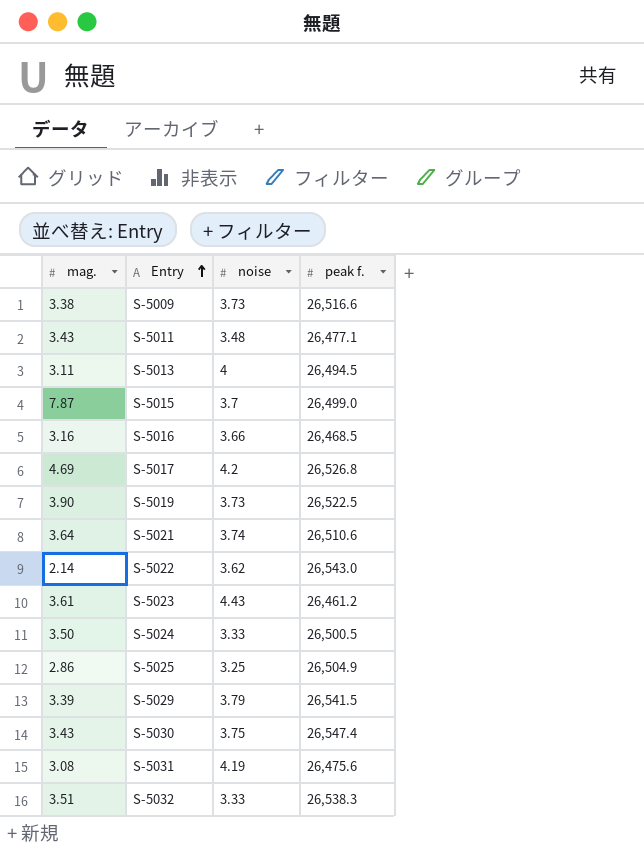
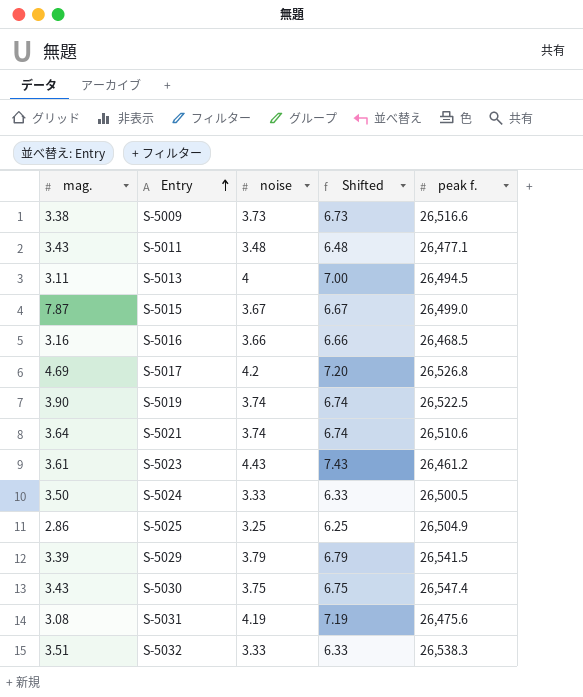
column Shifted | formula: none -> [noise] + 3
row S-5022: 2.14 | 3.62 | 26,543.0 -> none
S-5015 | noise: 3.7 -> 3.67
S-5019 | noise: 3.73 -> 3.74

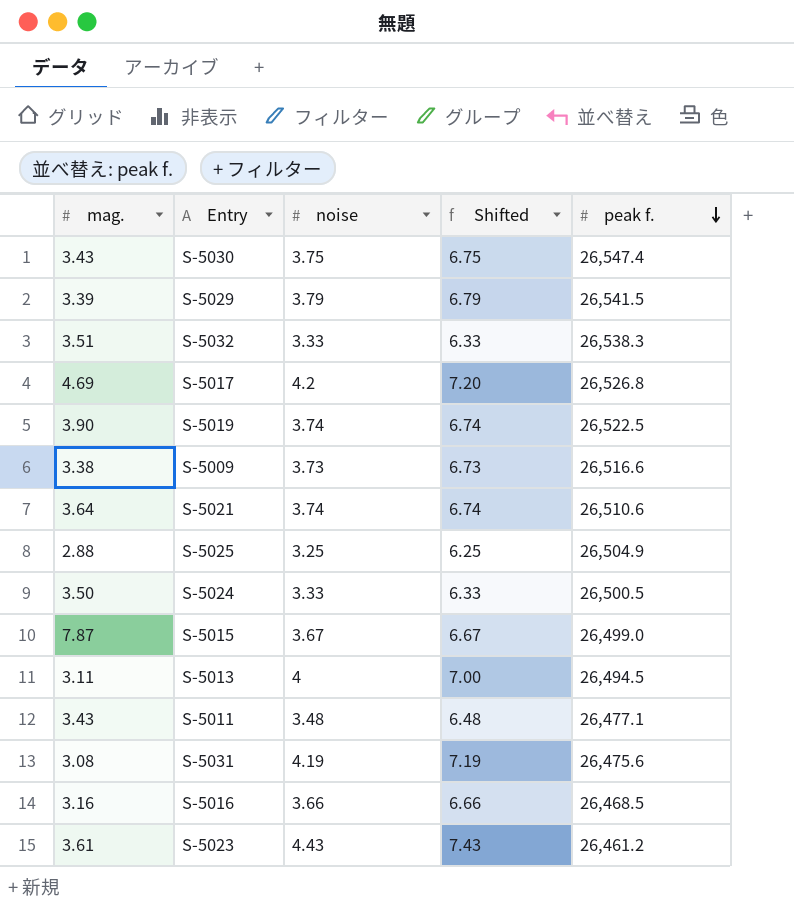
row order: Entry ascending -> peak f. descending
S-5025 | mag.: 2.86 -> 2.88

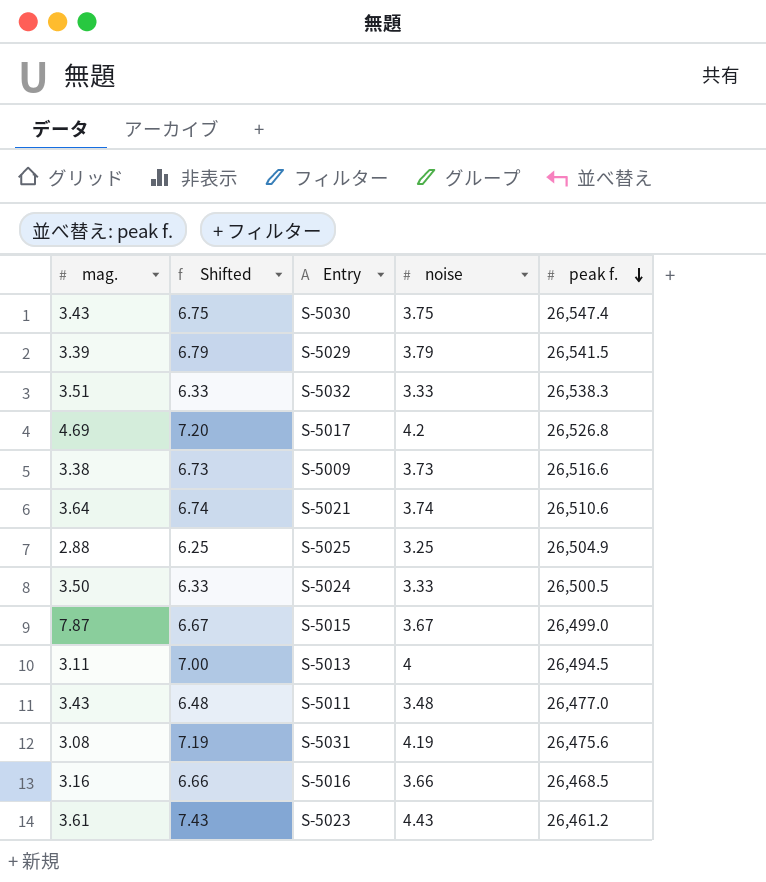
column Shifted | position: 4 -> 2
row S-5019: 3.90 | 3.74 | 6.74 | 26,522.5 -> none
S-5011 | peak f.: 26,477.1 -> 26,477.0

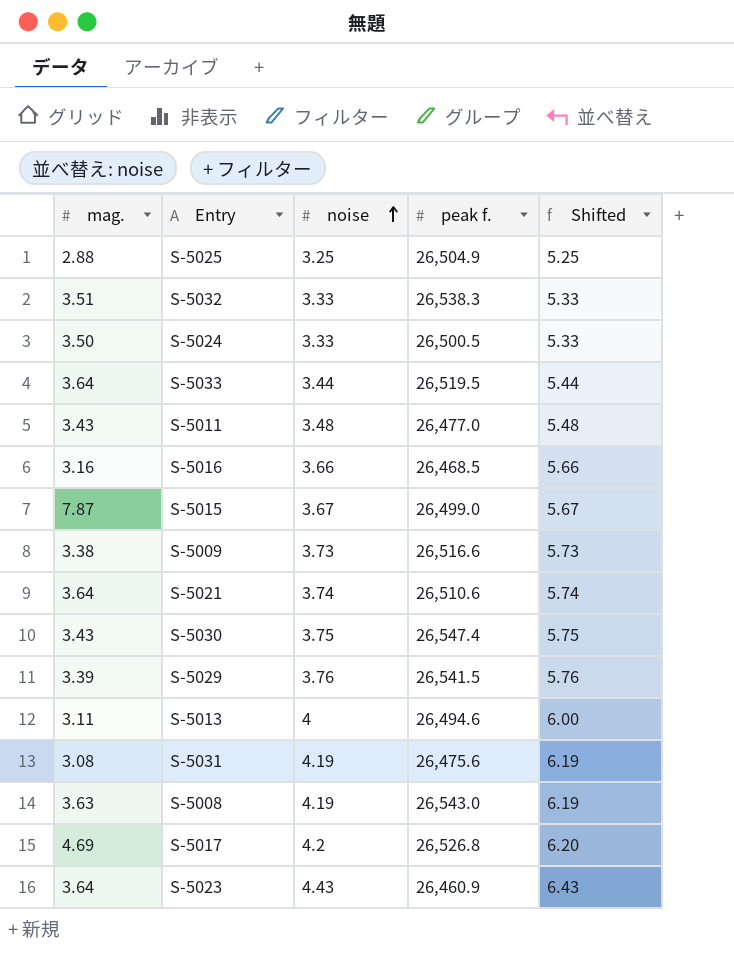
row order: peak f. descending -> noise ascending
column Shifted | formula: [noise] + 3 -> [noise] + 2
column Shifted | position: 2 -> 5
row S-5033: none -> 3.64 | 3.44 | 26,519.5 | 5.44
S-5029 | noise: 3.79 -> 3.76
S-5013 | peak f.: 26,494.5 -> 26,494.6
row S-5008: none -> 3.63 | 4.19 | 26,543.0 | 6.19
S-5023 | mag.: 3.61 -> 3.64
S-5023 | peak f.: 26,461.2 -> 26,460.9

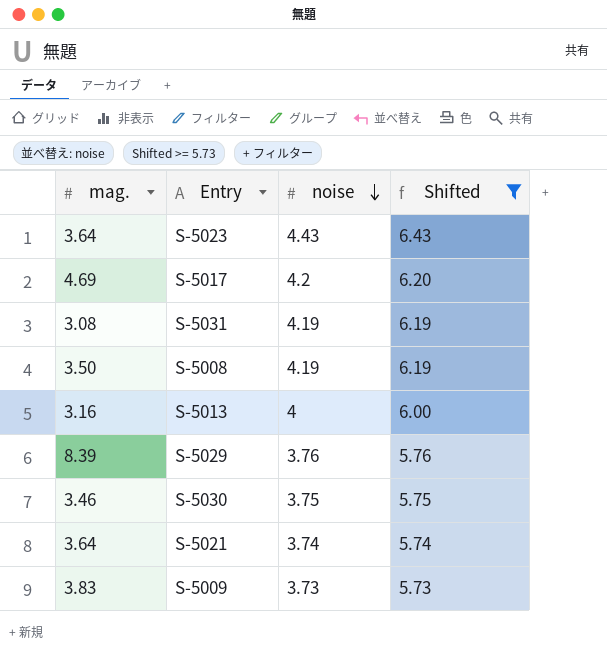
filter: none -> Shifted >= 5.73
row order: noise ascending -> noise descending
column peak f. | position: 4 -> none
S-5008 | mag.: 3.63 -> 3.50
S-5013 | mag.: 3.11 -> 3.16
S-5029 | mag.: 3.39 -> 8.39
S-5030 | mag.: 3.43 -> 3.46
S-5009 | mag.: 3.38 -> 3.83

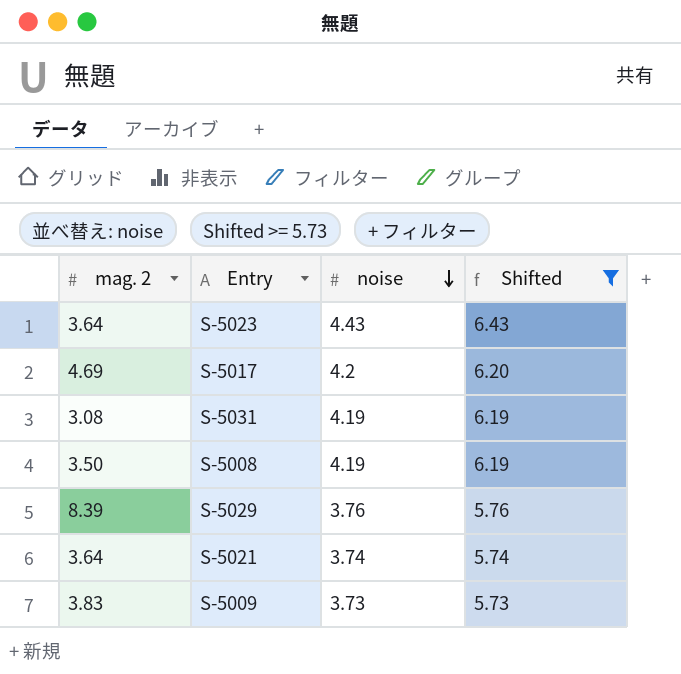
column name: mag. -> mag. 2
row S-5013: 3.16 | 4 | 6.00 -> none
row S-5030: 3.46 | 3.75 | 5.75 -> none

